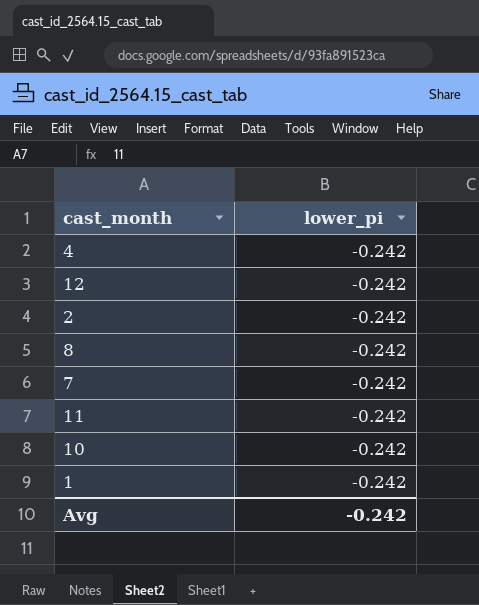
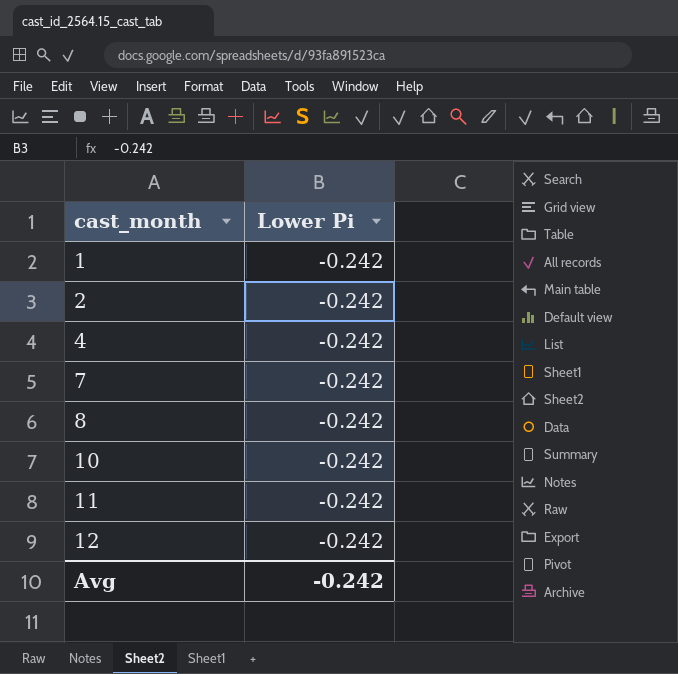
row order: none -> cast_month ascending
column name: lower_pi -> Lower Pi

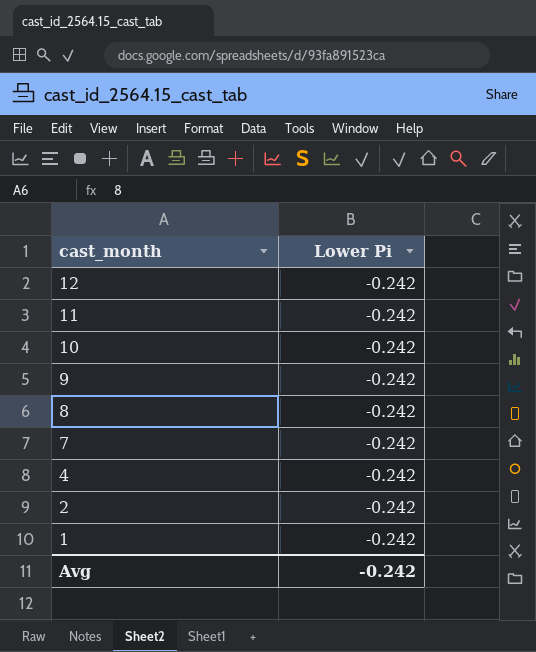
row order: cast_month ascending -> cast_month descending
row 9: none -> -0.242

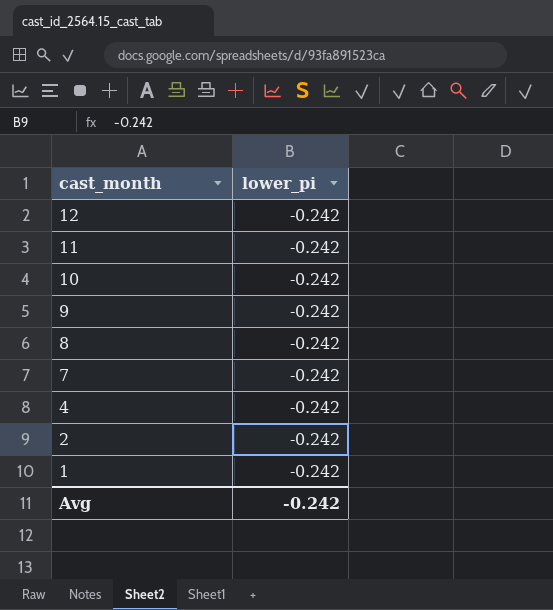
column name: Lower Pi -> lower_pi

